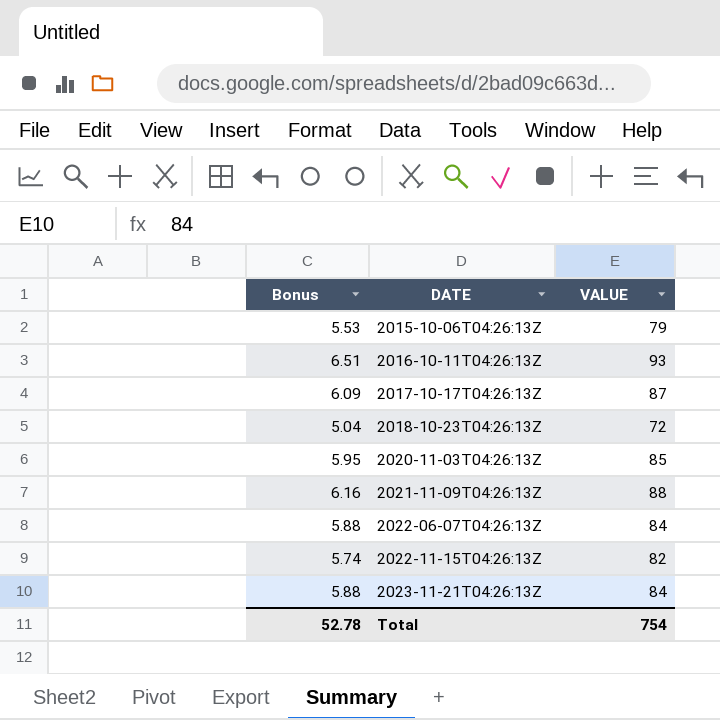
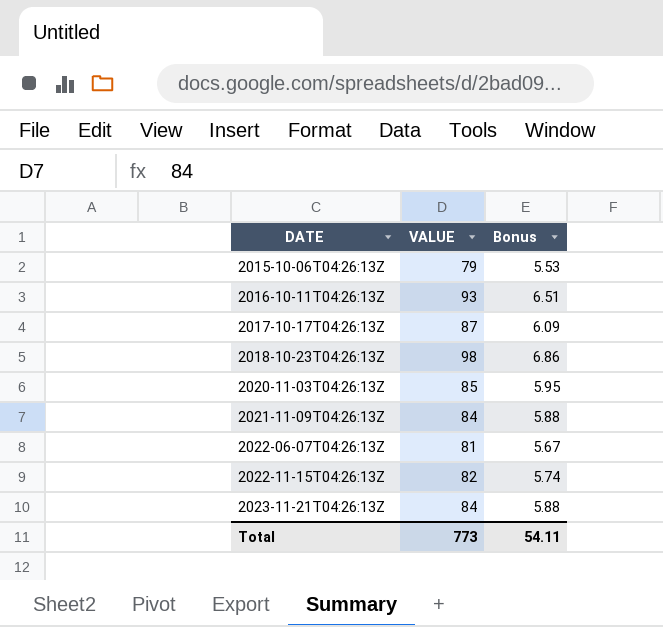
column Bonus | position: 1 -> 3
2018-10-23T04:26:13Z | VALUE: 72 -> 98
2018-10-23T04:26:13Z | Bonus: 5.04 -> 6.86
2021-11-09T04:26:13Z | VALUE: 88 -> 84
2021-11-09T04:26:13Z | Bonus: 6.16 -> 5.88
2022-06-07T04:26:13Z | VALUE: 84 -> 81
2022-06-07T04:26:13Z | Bonus: 5.88 -> 5.67
Total | VALUE: 754 -> 773
Total | Bonus: 52.78 -> 54.11

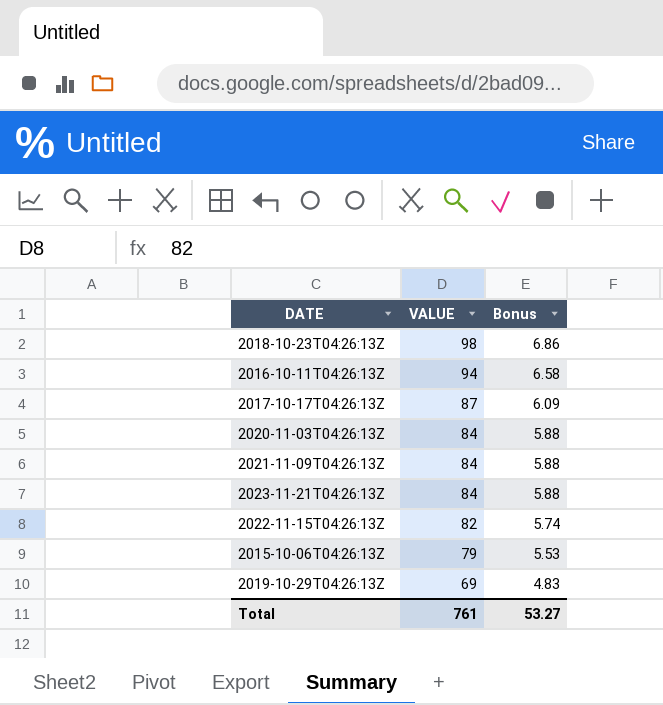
row order: DATE ascending -> VALUE descending
row 2022-06-07T04:26:13Z: 81 | 5.67 -> none
2016-10-11T04:26:13Z | VALUE: 93 -> 94
2016-10-11T04:26:13Z | Bonus: 6.51 -> 6.58
2020-11-03T04:26:13Z | VALUE: 85 -> 84
2020-11-03T04:26:13Z | Bonus: 5.95 -> 5.88
row 2019-10-29T04:26:13Z: none -> 69 | 4.83
Total | VALUE: 773 -> 761
Total | Bonus: 54.11 -> 53.27

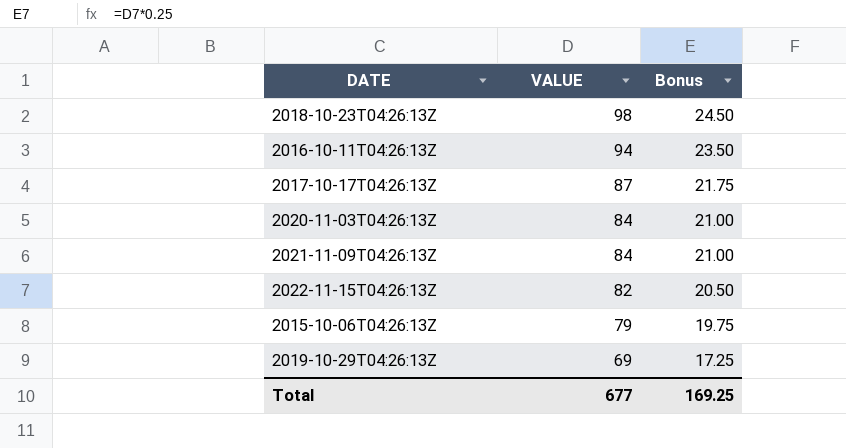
column Bonus | formula: [VALUE] * 0.07 -> [VALUE] * 0.25
row 2023-11-21T04:26:13Z: 84 | 5.88 -> none
Total | VALUE: 761 -> 677
Total | Bonus: 53.27 -> 169.25

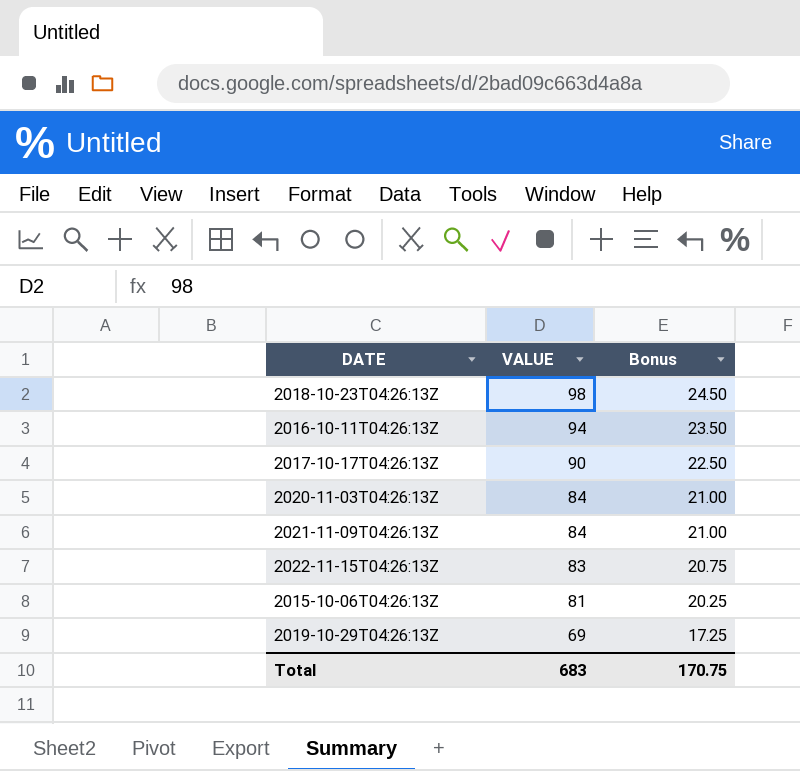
2017-10-17T04:26:13Z | VALUE: 87 -> 90
2017-10-17T04:26:13Z | Bonus: 21.75 -> 22.50
2022-11-15T04:26:13Z | VALUE: 82 -> 83
2022-11-15T04:26:13Z | Bonus: 20.50 -> 20.75
2015-10-06T04:26:13Z | VALUE: 79 -> 81
2015-10-06T04:26:13Z | Bonus: 19.75 -> 20.25
Total | VALUE: 677 -> 683
Total | Bonus: 169.25 -> 170.75

